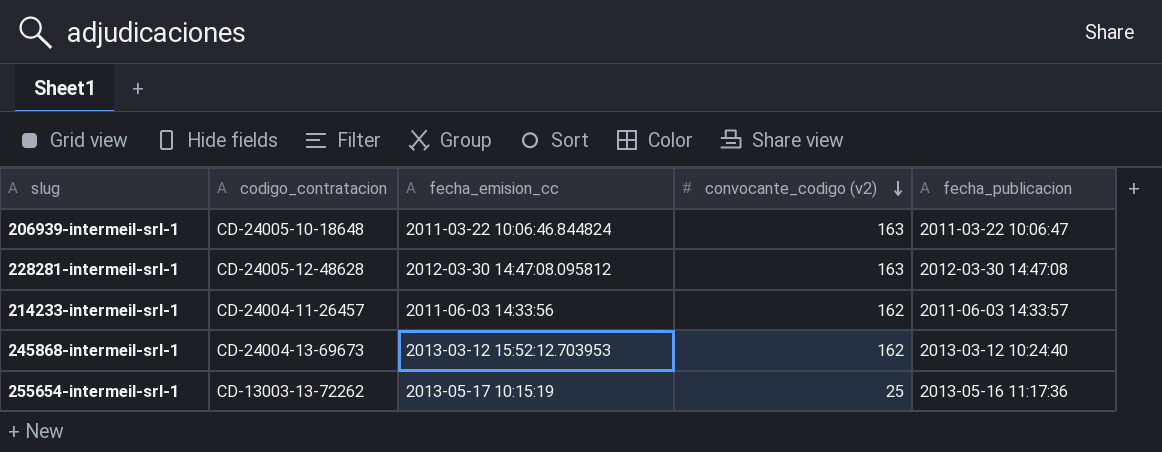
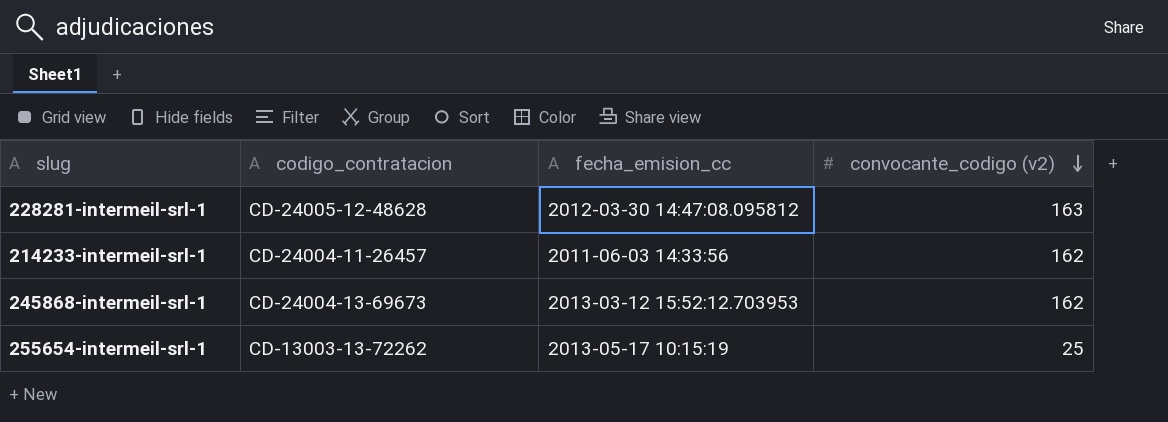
column fecha_publicacion | position: 5 -> none
row 206939-intermeil-srl-1: CD-24005-10-18648 | 2011-03-22 10:06:46.844824 | 163 | 2011-03-22 10:06:47 -> none

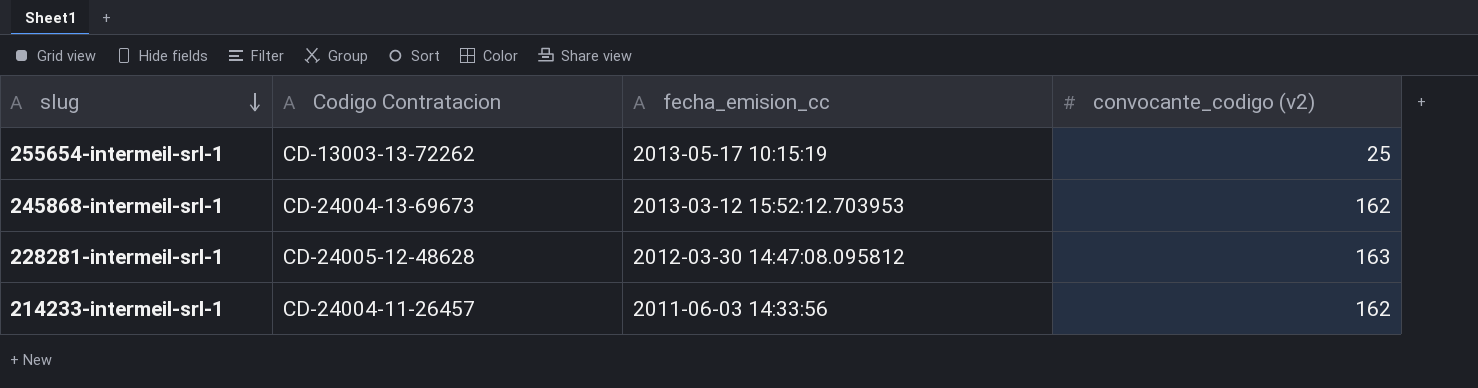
row order: convocante_codigo (v2) descending -> slug descending
column name: codigo_contratacion -> Codigo Contratacion

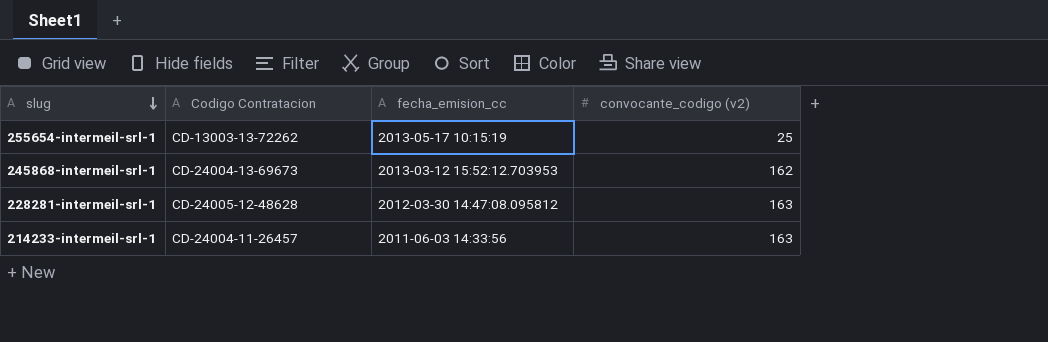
214233-intermeil-srl-1 | convocante_codigo (v2): 162 -> 163

